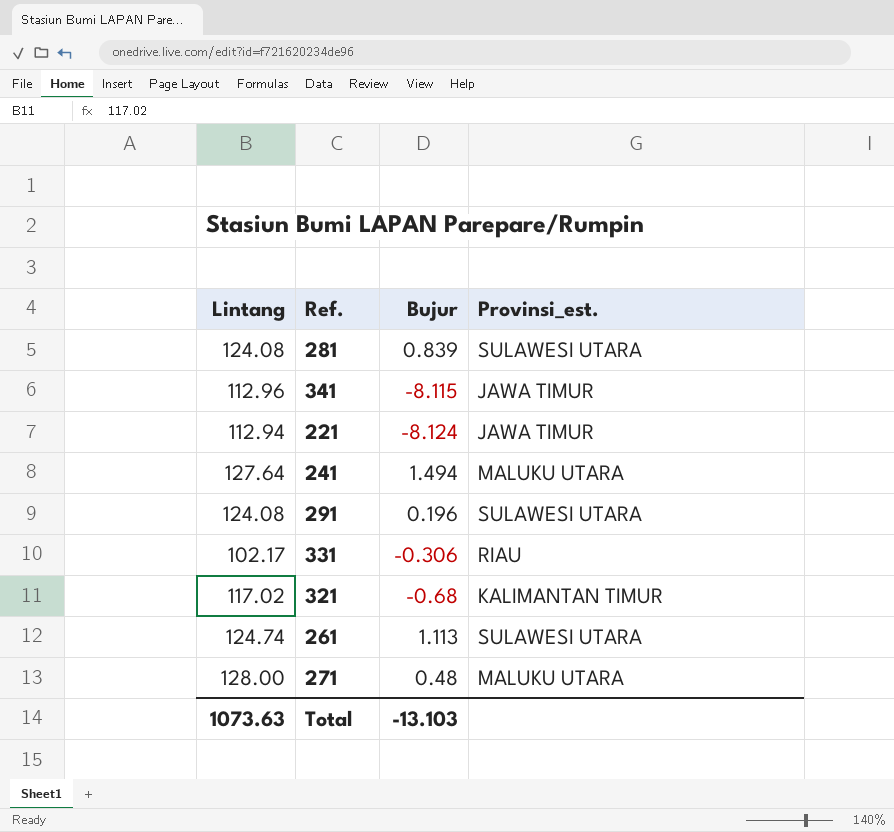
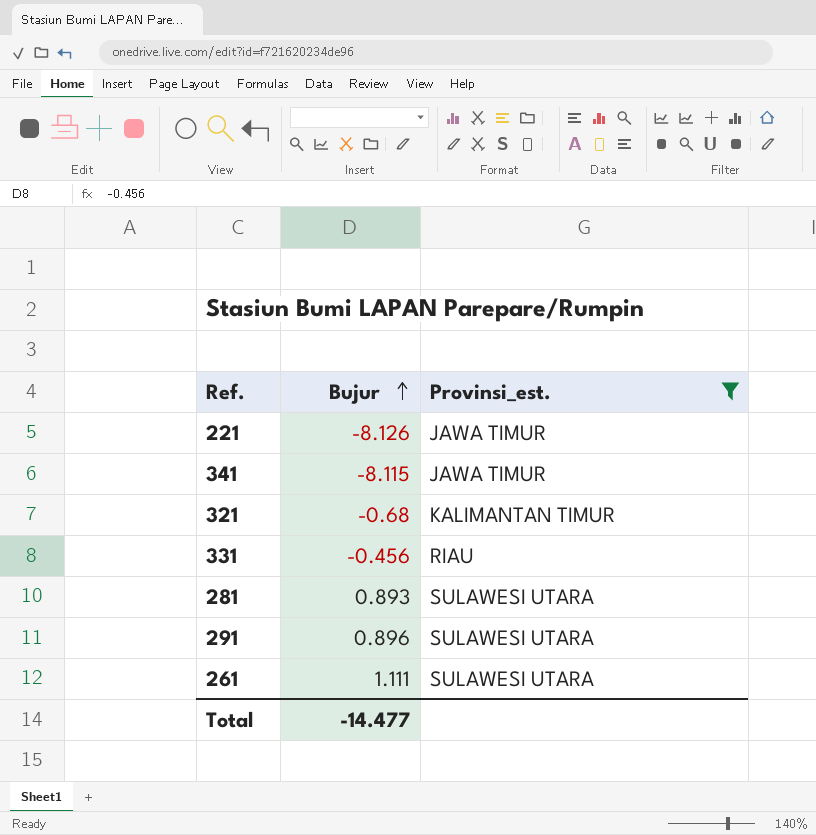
filter: none -> Provinsi_est. != MALUKU UTARA
row order: none -> Bujur ascending
column Lintang | position: 1 -> none
221 | Bujur: -8.124 -> -8.126
331 | Bujur: -0.306 -> -0.456
281 | Bujur: 0.839 -> 0.893
291 | Bujur: 0.196 -> 0.896
261 | Bujur: 1.113 -> 1.111
Total | Bujur: -13.103 -> -14.477

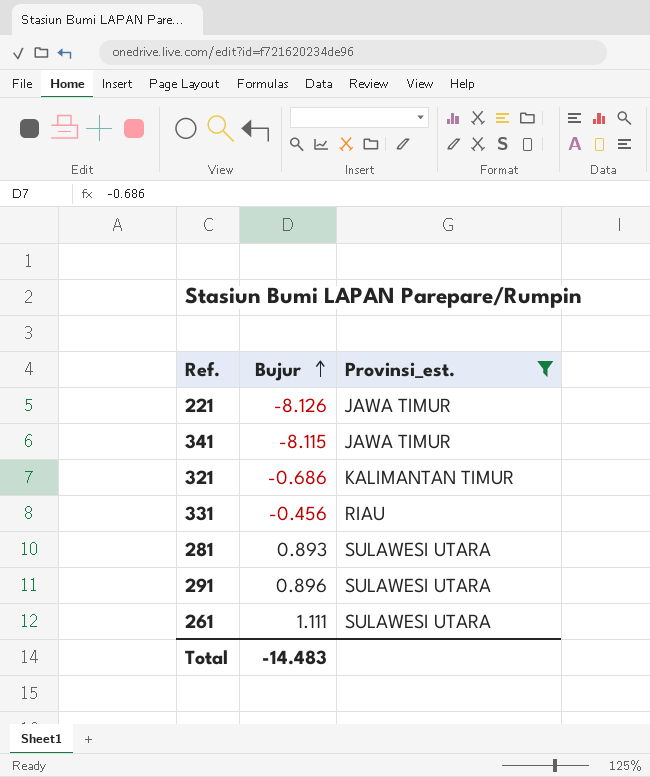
321 | Bujur: -0.68 -> -0.686
Total | Bujur: -14.477 -> -14.483

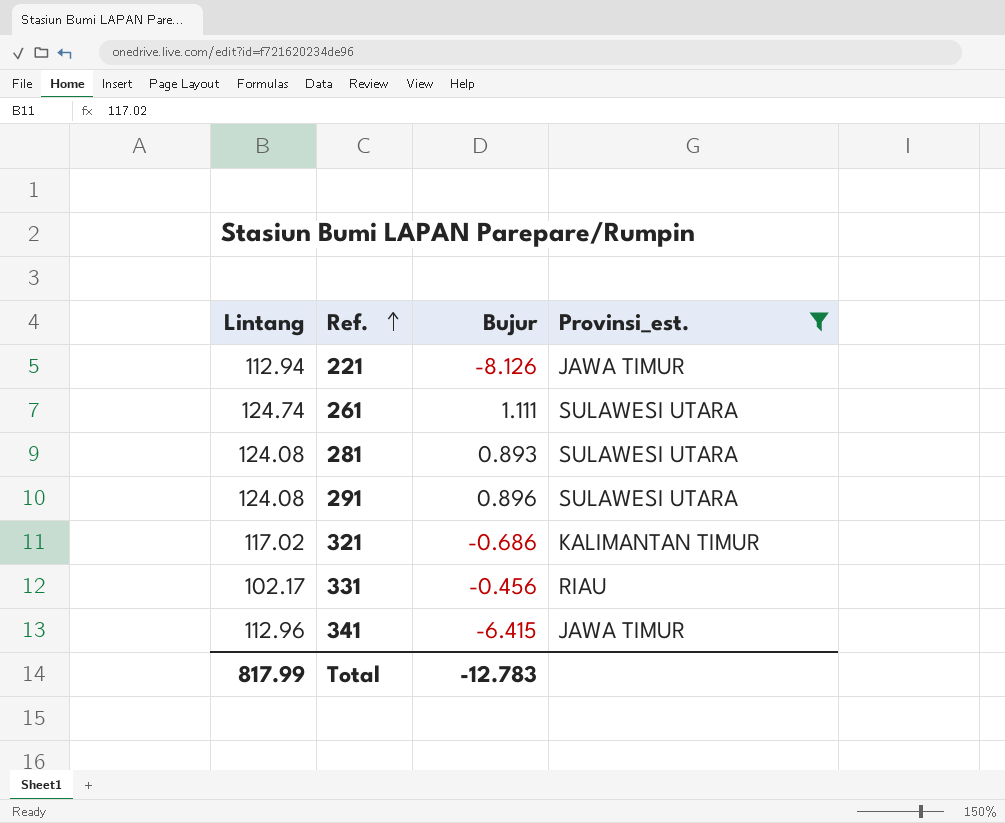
row order: Bujur ascending -> Ref. ascending
column Lintang | position: none -> 1
341 | Bujur: -8.115 -> -6.415
Total | Bujur: -14.483 -> -12.783

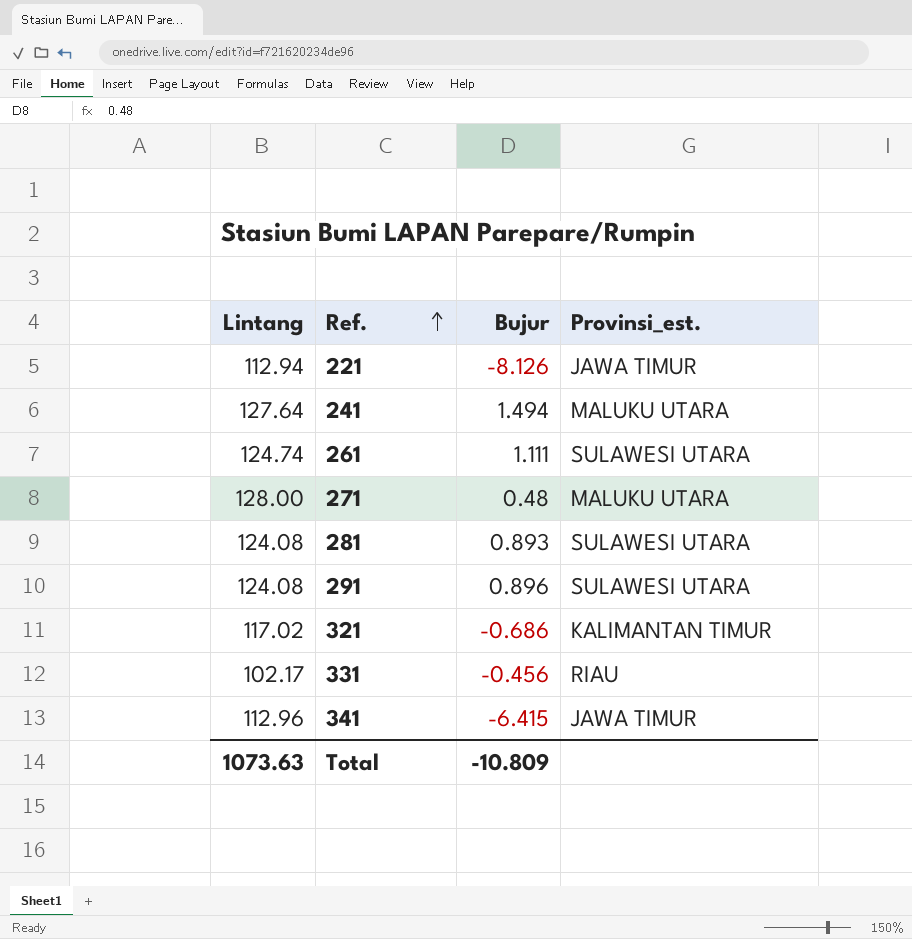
filter: Provinsi_est. != MALUKU UTARA -> none
Total | Lintang: 817.99 -> 1073.63
Total | Bujur: -12.783 -> -10.809

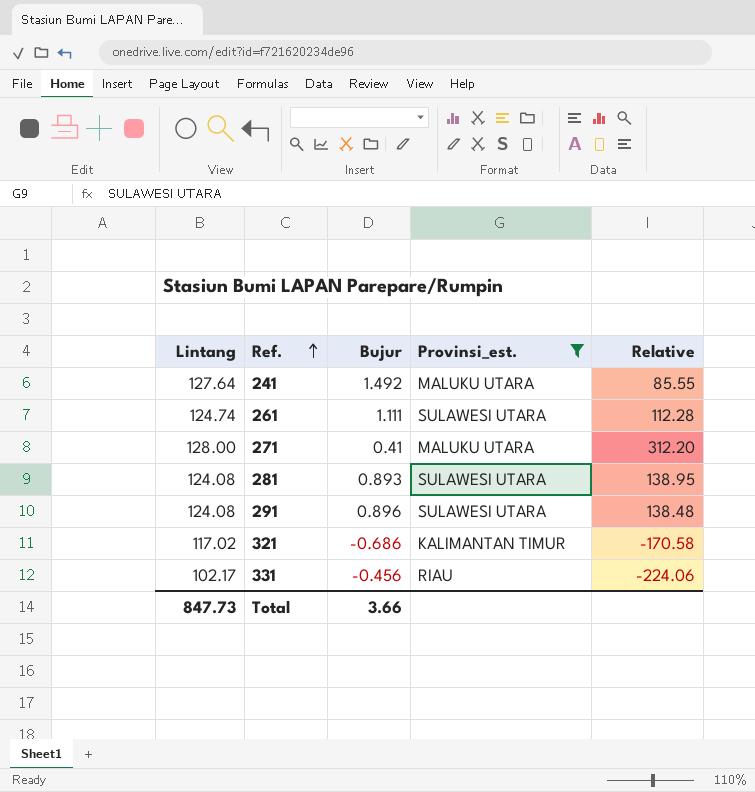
filter: none -> Provinsi_est. != JAWA TIMUR
column Relative | formula: none -> [Lintang] / [Bujur]
241 | Bujur: 1.494 -> 1.492
271 | Bujur: 0.48 -> 0.41
Total | Lintang: 1073.63 -> 847.73
Total | Bujur: -10.809 -> 3.66

